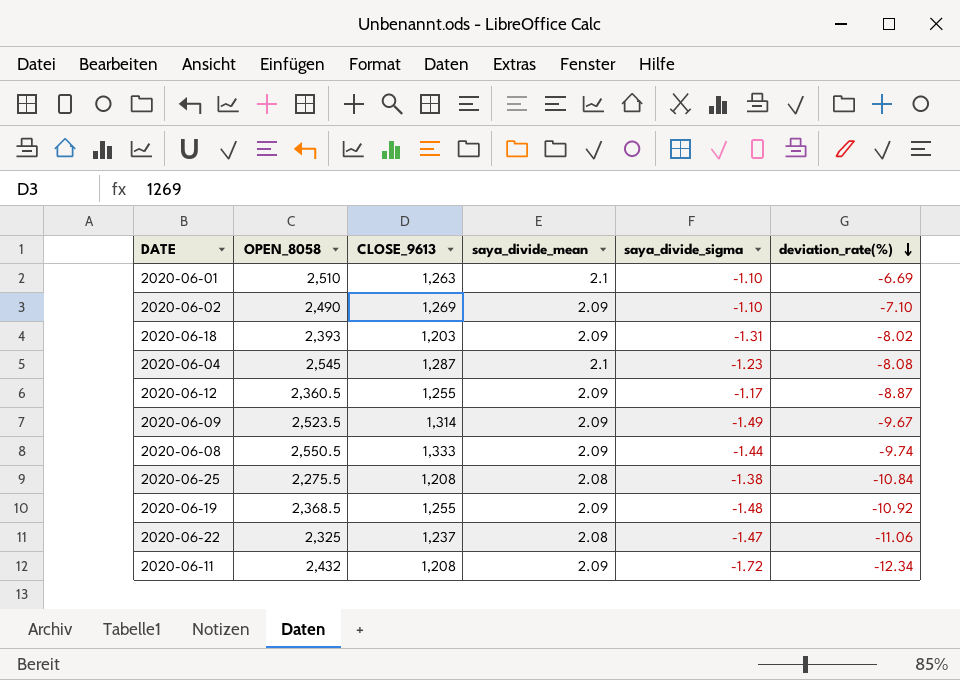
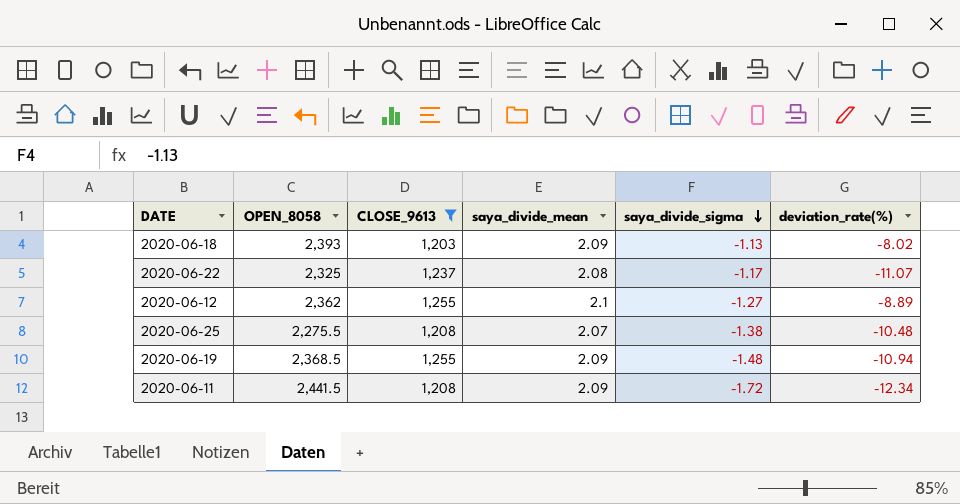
filter: none -> CLOSE_9613 <= 1,255
row order: deviation_rate(%) descending -> saya_divide_sigma descending
2020-06-18 | saya_divide_sigma: -1.31 -> -1.13
2020-06-22 | saya_divide_sigma: -1.47 -> -1.17
2020-06-22 | deviation_rate(%): -11.06 -> -11.07
2020-06-12 | OPEN_8058: 2,360.5 -> 2,362
2020-06-12 | saya_divide_mean: 2.09 -> 2.1
2020-06-12 | saya_divide_sigma: -1.17 -> -1.27
2020-06-12 | deviation_rate(%): -8.87 -> -8.89
2020-06-25 | saya_divide_mean: 2.08 -> 2.07
2020-06-25 | deviation_rate(%): -10.84 -> -10.48
2020-06-19 | deviation_rate(%): -10.92 -> -10.94
2020-06-11 | OPEN_8058: 2,432 -> 2,441.5

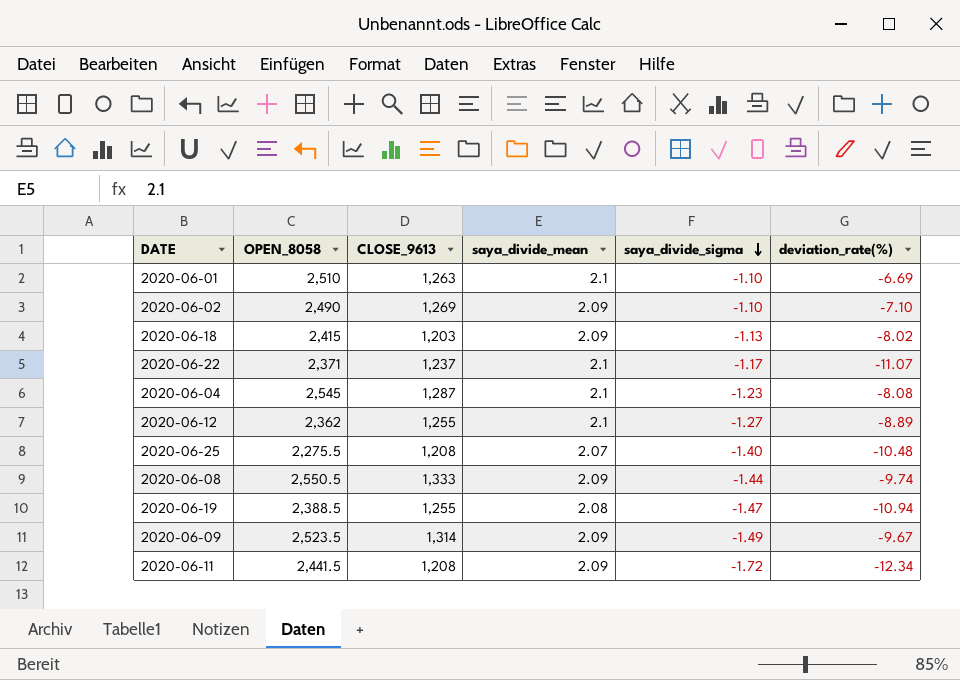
filter: CLOSE_9613 <= 1,255 -> none
2020-06-18 | OPEN_8058: 2,393 -> 2,415
2020-06-22 | OPEN_8058: 2,325 -> 2,371
2020-06-22 | saya_divide_mean: 2.08 -> 2.1
2020-06-25 | saya_divide_sigma: -1.38 -> -1.40
2020-06-19 | OPEN_8058: 2,368.5 -> 2,388.5
2020-06-19 | saya_divide_mean: 2.09 -> 2.08
2020-06-19 | saya_divide_sigma: -1.48 -> -1.47

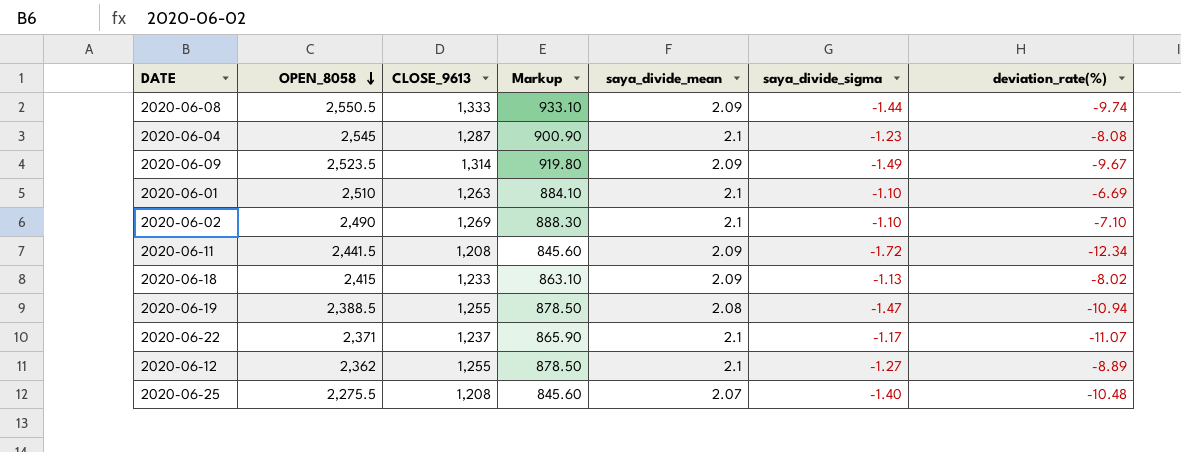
row order: saya_divide_sigma descending -> OPEN_8058 descending
column Markup | formula: none -> [CLOSE_9613] * 0.7
2020-06-02 | saya_divide_mean: 2.09 -> 2.1
2020-06-18 | CLOSE_9613: 1,203 -> 1,233

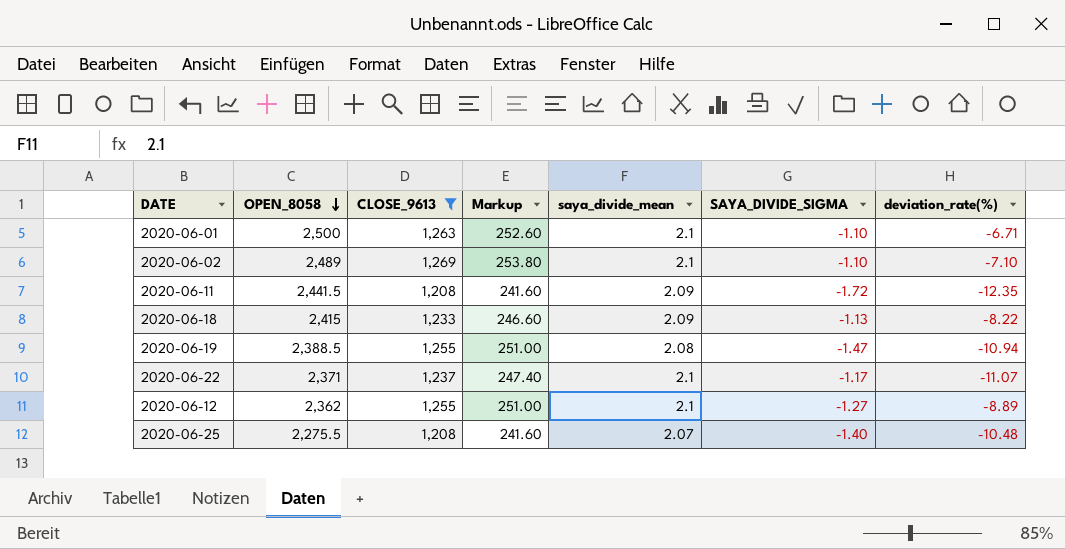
filter: none -> CLOSE_9613 <= 1,269
column Markup | formula: [CLOSE_9613] * 0.7 -> [CLOSE_9613] * 0.2
column name: saya_divide_sigma -> SAYA_DIVIDE_SIGMA
2020-06-01 | OPEN_8058: 2,510 -> 2,500
2020-06-01 | deviation_rate(%): -6.69 -> -6.71
2020-06-02 | OPEN_8058: 2,490 -> 2,489
2020-06-11 | deviation_rate(%): -12.34 -> -12.35
2020-06-18 | deviation_rate(%): -8.02 -> -8.22

